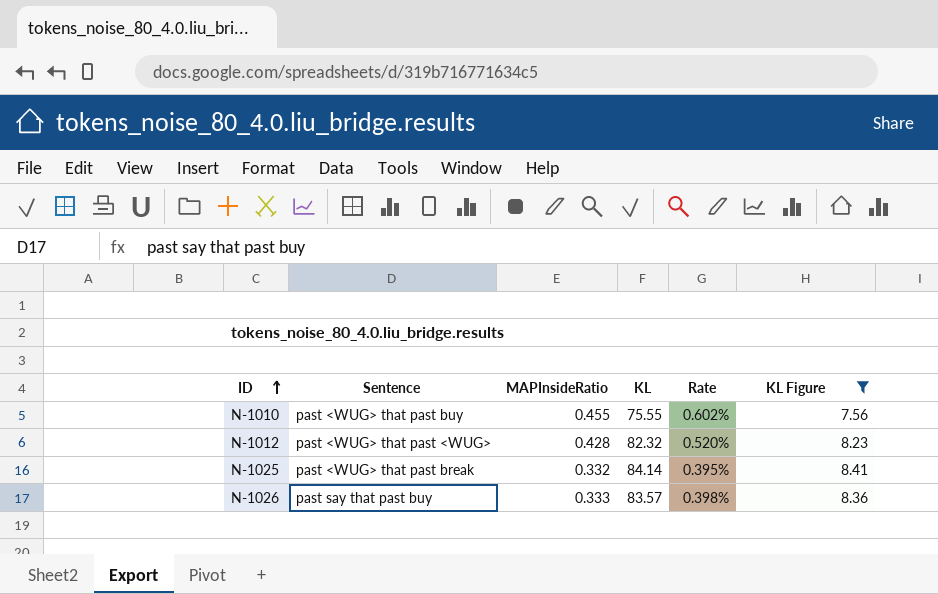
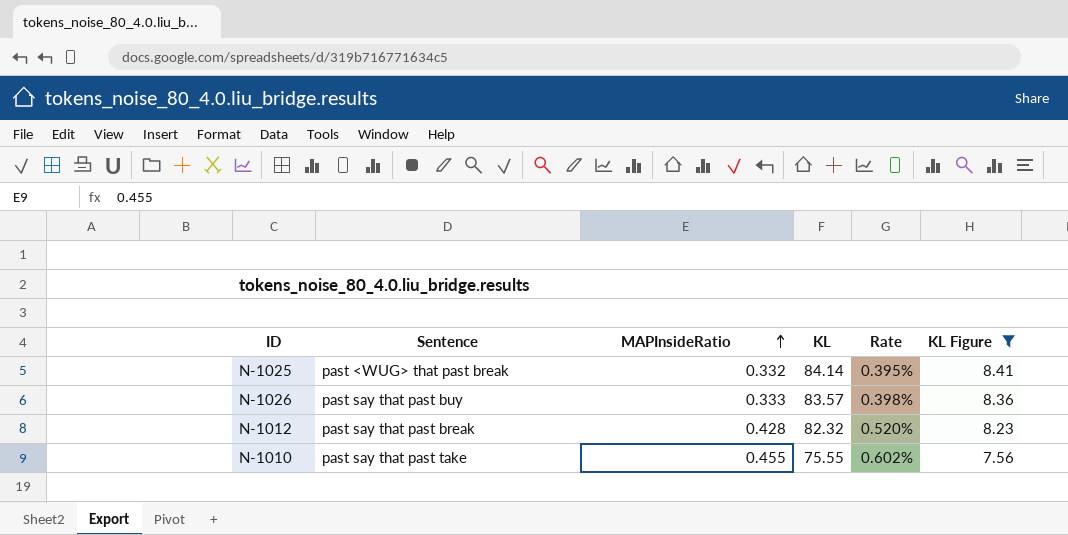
row order: ID ascending -> MAPInsideRatio ascending
N-1012 | Sentence: past <WUG> that past <WUG> -> past say that past break
N-1010 | Sentence: past <WUG> that past buy -> past say that past take

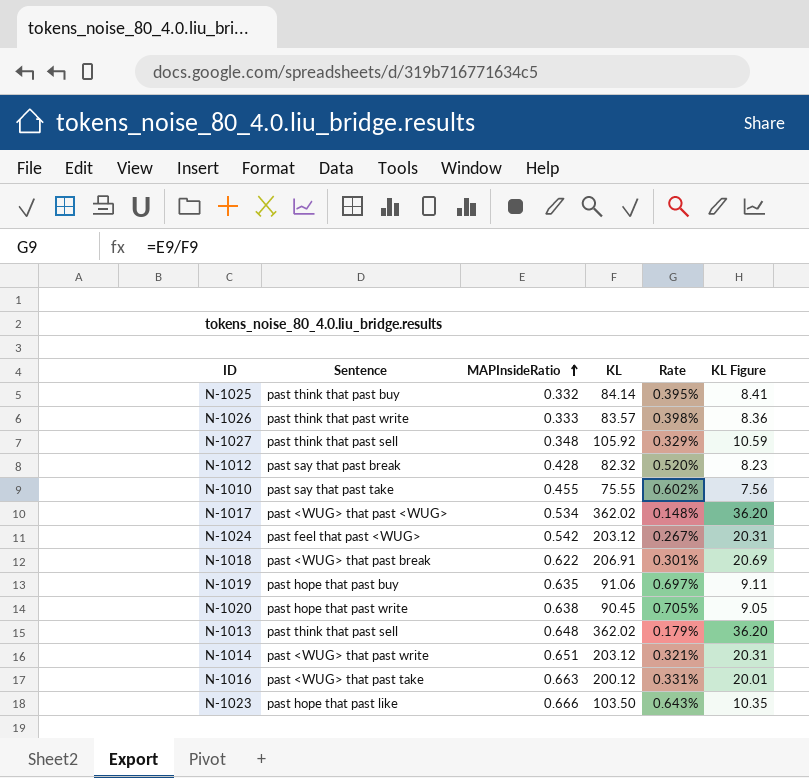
filter: KL Figure <= 8.41 -> none
N-1025 | Sentence: past <WUG> that past break -> past think that past buy
N-1026 | Sentence: past say that past buy -> past think that past write

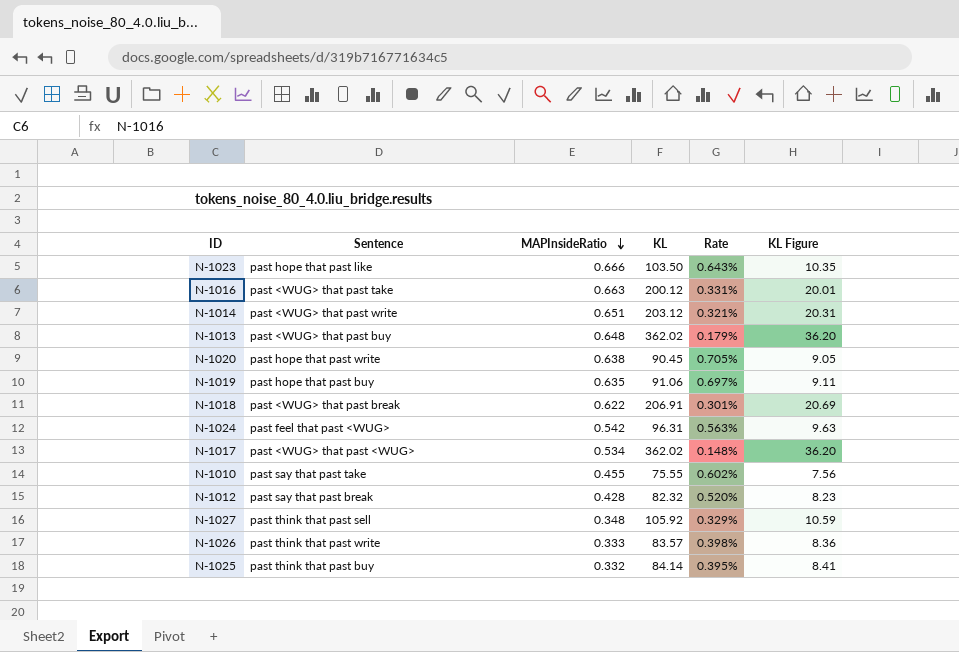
row order: MAPInsideRatio ascending -> MAPInsideRatio descending
N-1013 | Sentence: past think that past sell -> past <WUG> that past buy
N-1024 | KL: 203.12 -> 96.31
N-1024 | Rate: 0.267% -> 0.563%
N-1024 | KL Figure: 20.31 -> 9.63

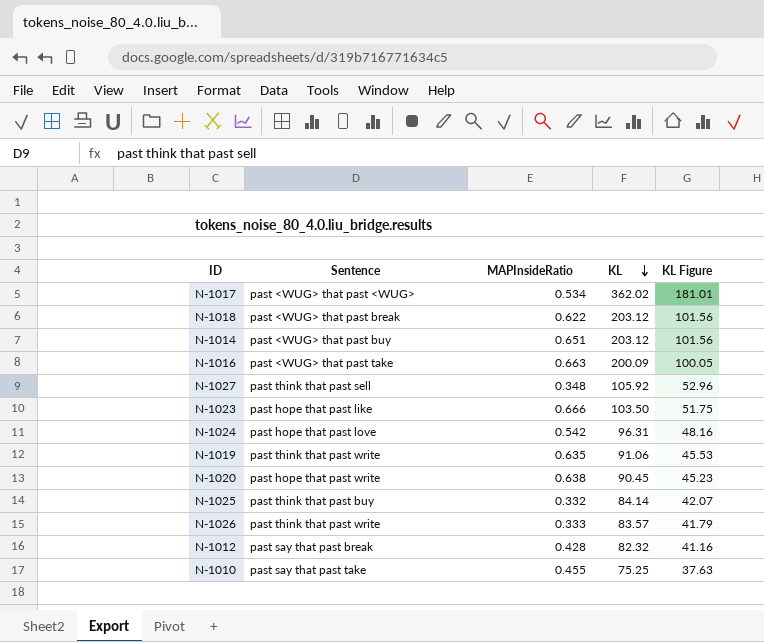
row order: MAPInsideRatio descending -> KL descending
column Rate | formula: [MAPInsideRatio] / [KL] -> none
column KL Figure | formula: [KL] * 0.1 -> [KL] * 0.5
row N-1013: past <WUG> that past buy | 0.648 | 362.02 | 0.179% | 36.20 -> none
N-1018 | KL: 206.91 -> 203.12
N-1014 | Sentence: past <WUG> that past write -> past <WUG> that past buy
N-1016 | KL: 200.12 -> 200.09
N-1024 | Sentence: past feel that past <WUG> -> past hope that past love
N-1019 | Sentence: past hope that past buy -> past think that past write
N-1010 | KL: 75.55 -> 75.25

